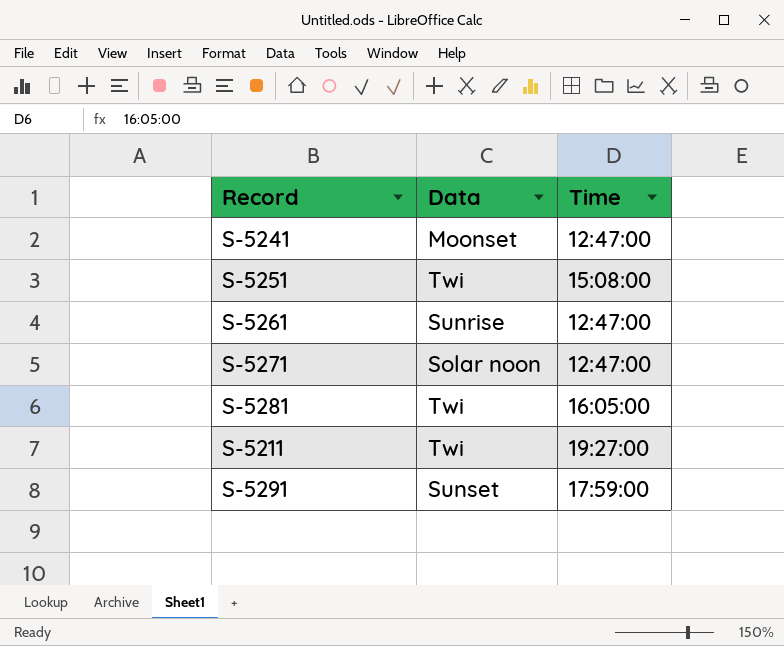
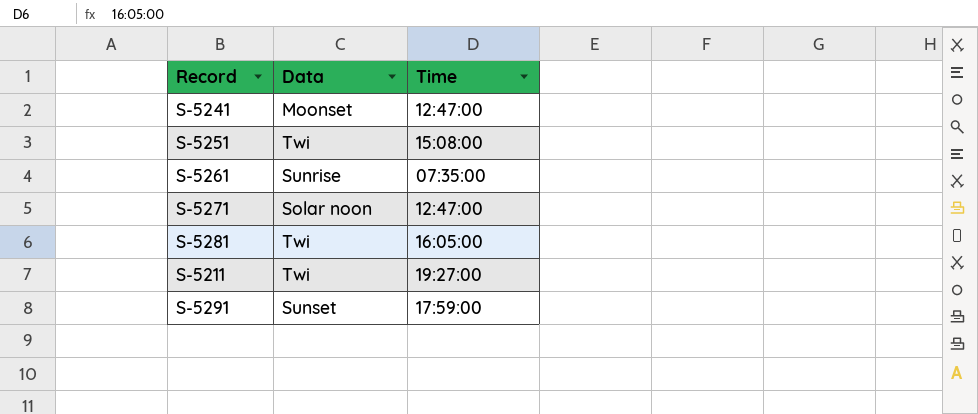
S-5261 | Time: 12:47:00 -> 07:35:00

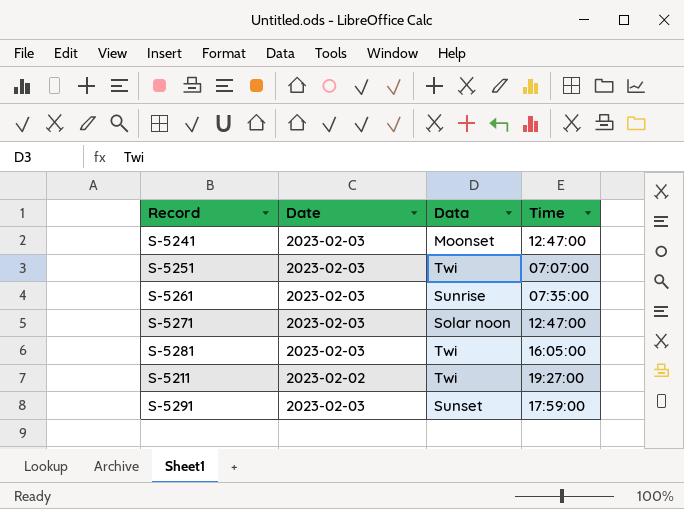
column Date | position: none -> 2
S-5251 | Time: 15:08:00 -> 07:07:00

